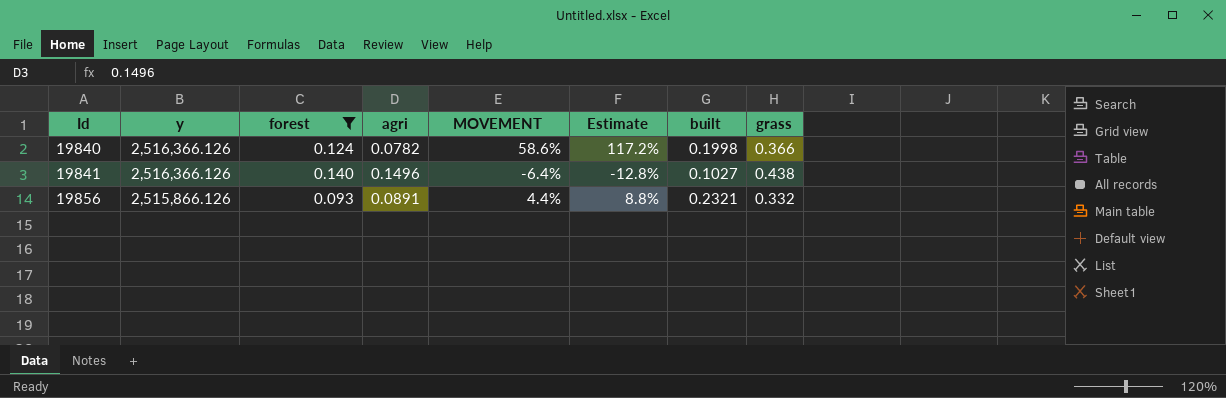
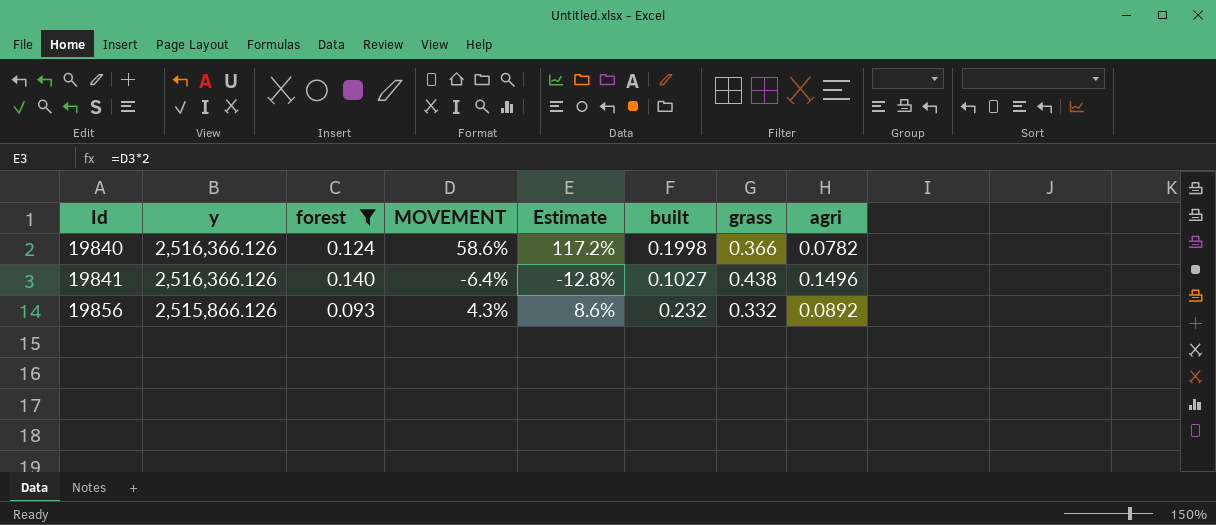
column agri | position: 4 -> 8
19856 | MOVEMENT: 4.4% -> 4.3%
19856 | Estimate: 8.8% -> 8.6%
19856 | built: 0.2321 -> 0.232
19856 | agri: 0.0891 -> 0.0892

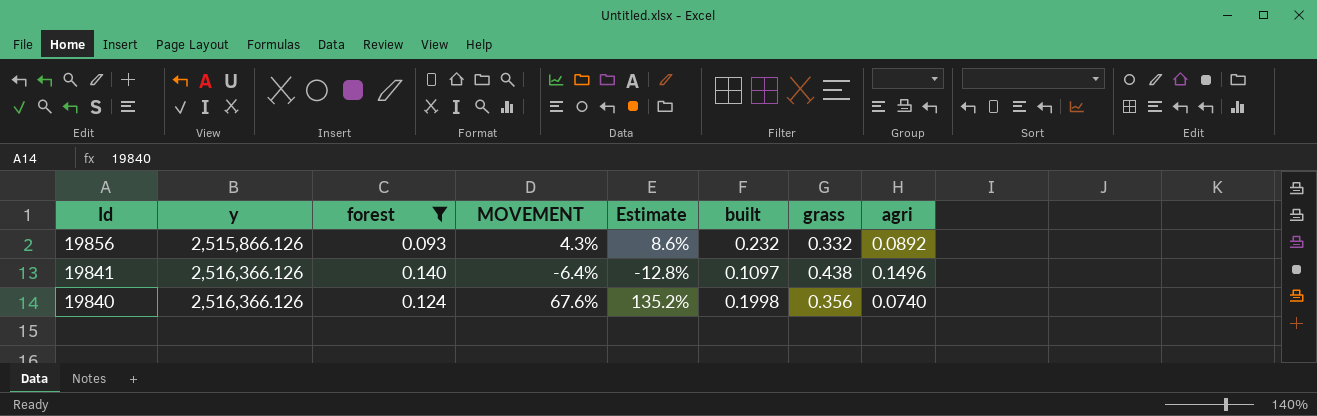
row order: Id ascending -> Id descending
19841 | built: 0.1027 -> 0.1097
19840 | MOVEMENT: 58.6% -> 67.6%
19840 | Estimate: 117.2% -> 135.2%
19840 | grass: 0.366 -> 0.356
19840 | agri: 0.0782 -> 0.0740

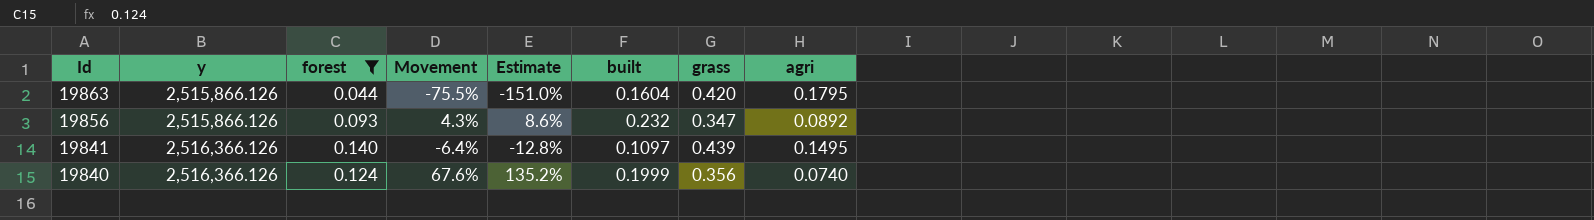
column name: MOVEMENT -> Movement
row 19863: none -> 2,515,866.126 | 0.044 | -75.5% | -151.0% | 0.1604 | 0.420 | 0.1795
19856 | grass: 0.332 -> 0.347
19841 | grass: 0.438 -> 0.439
19841 | agri: 0.1496 -> 0.1495
19840 | built: 0.1998 -> 0.1999

